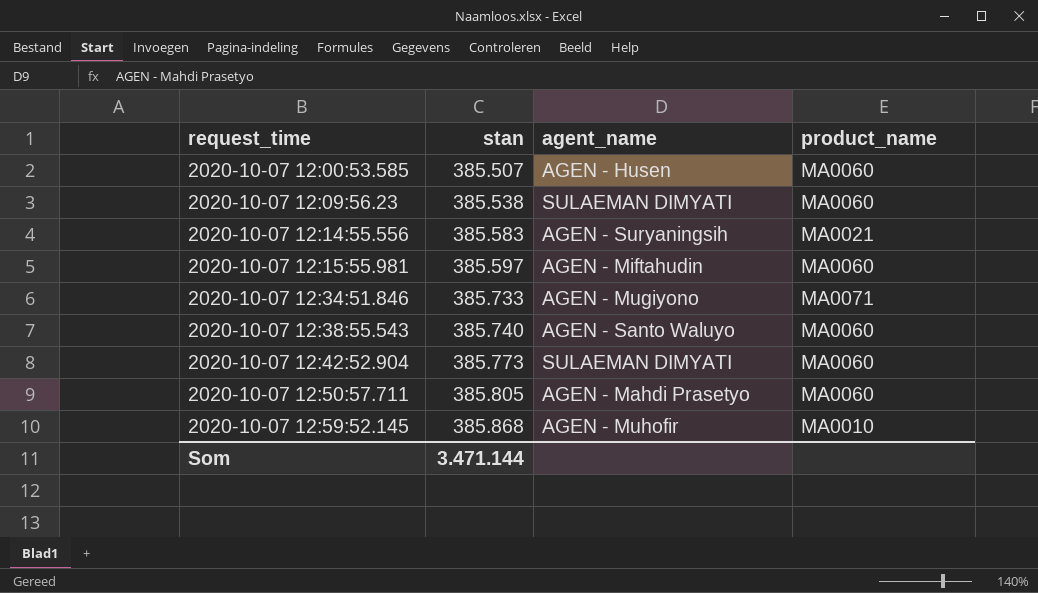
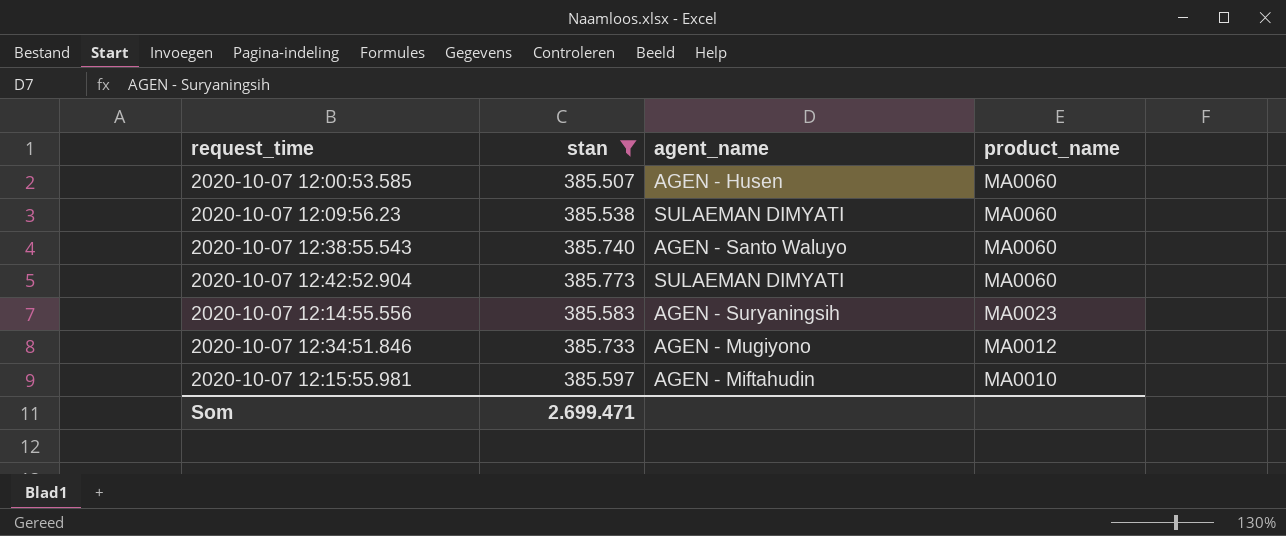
filter: none -> stan <= 385.773
row order: request_time ascending -> product_name descending
2020-10-07 12:14:55.556 | product_name: MA0021 -> MA0023
2020-10-07 12:34:51.846 | product_name: MA0071 -> MA0012
2020-10-07 12:15:55.981 | product_name: MA0060 -> MA0010
Som | stan: 3.471.144 -> 2.699.471

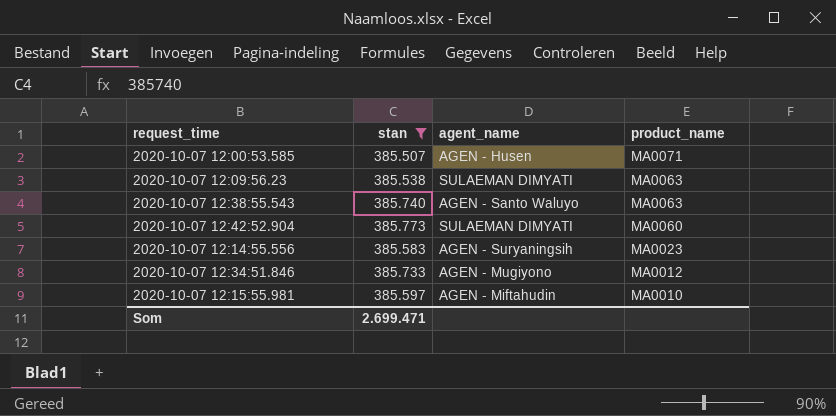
2020-10-07 12:00:53.585 | product_name: MA0060 -> MA0071
2020-10-07 12:09:56.23 | product_name: MA0060 -> MA0063
2020-10-07 12:38:55.543 | product_name: MA0060 -> MA0063

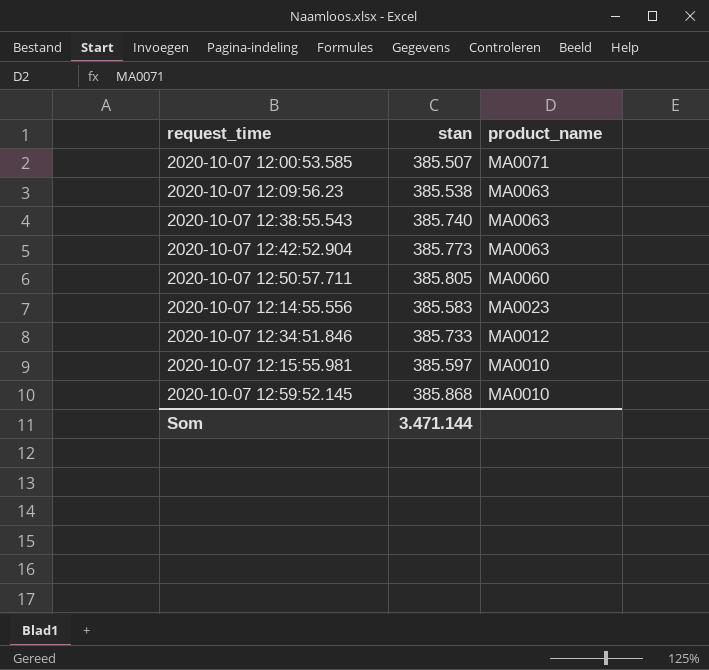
filter: stan <= 385.773 -> none
column agent_name | position: 3 -> none
2020-10-07 12:42:52.904 | product_name: MA0060 -> MA0063
Som | stan: 2.699.471 -> 3.471.144

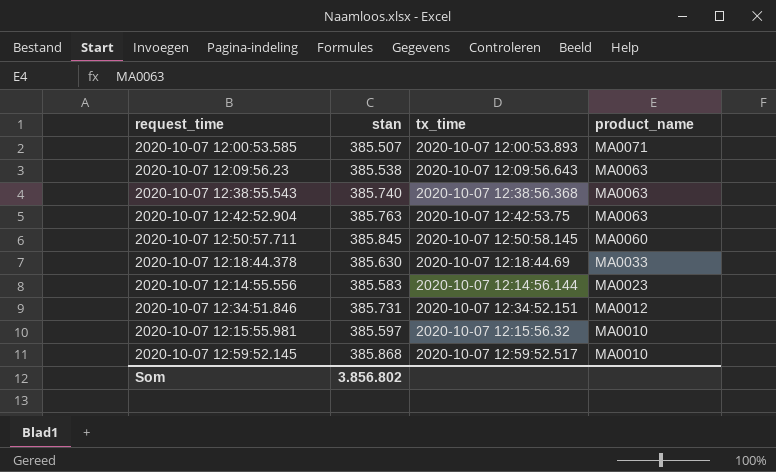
column tx_time | position: none -> 3
2020-10-07 12:42:52.904 | stan: 385.773 -> 385.763
2020-10-07 12:50:57.711 | stan: 385.805 -> 385.845
row 2020-10-07 12:18:44.378: none -> 385.630 | 2020-10-07 12:18:44.69 | MA0033
2020-10-07 12:34:51.846 | stan: 385.733 -> 385.731
Som | stan: 3.471.144 -> 3.856.802

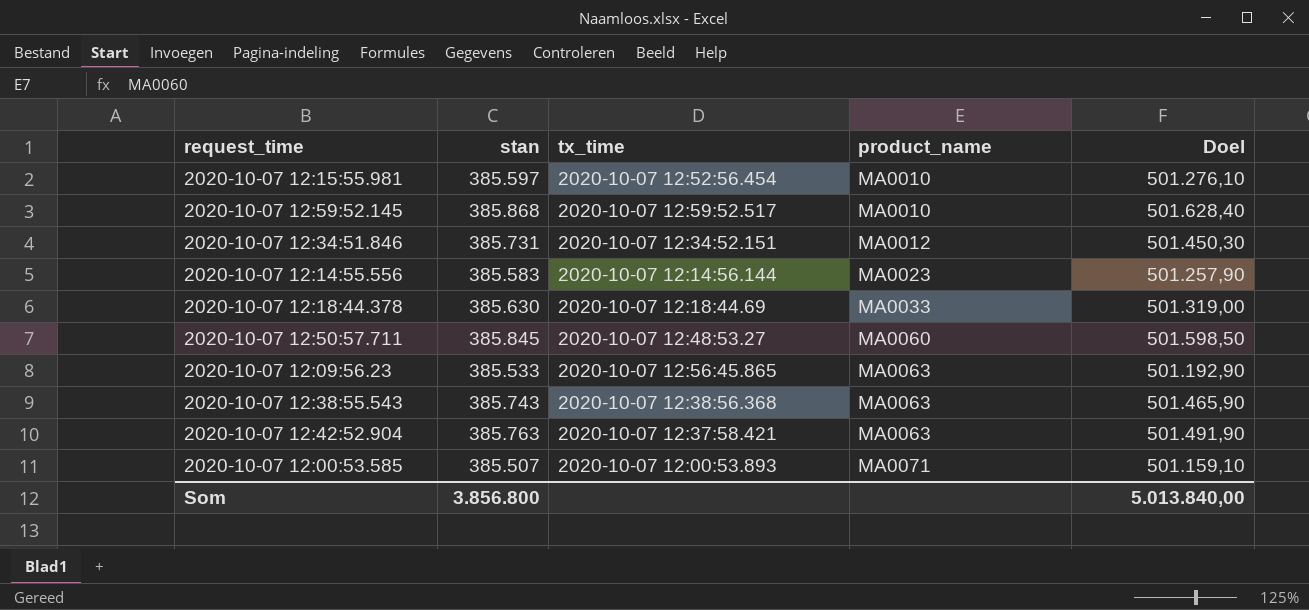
row order: product_name descending -> product_name ascending
column Doel | formula: none -> [stan] * 1,3
2020-10-07 12:15:55.981 | tx_time: 2020-10-07 12:15:56.32 -> 2020-10-07 12:52:56.454
2020-10-07 12:50:57.711 | tx_time: 2020-10-07 12:50:58.145 -> 2020-10-07 12:48:53.27
2020-10-07 12:09:56.23 | stan: 385.538 -> 385.533
2020-10-07 12:09:56.23 | tx_time: 2020-10-07 12:09:56.643 -> 2020-10-07 12:56:45.865
2020-10-07 12:38:55.543 | stan: 385.740 -> 385.743
2020-10-07 12:42:52.904 | tx_time: 2020-10-07 12:42:53.75 -> 2020-10-07 12:37:58.421
Som | stan: 3.856.802 -> 3.856.800

